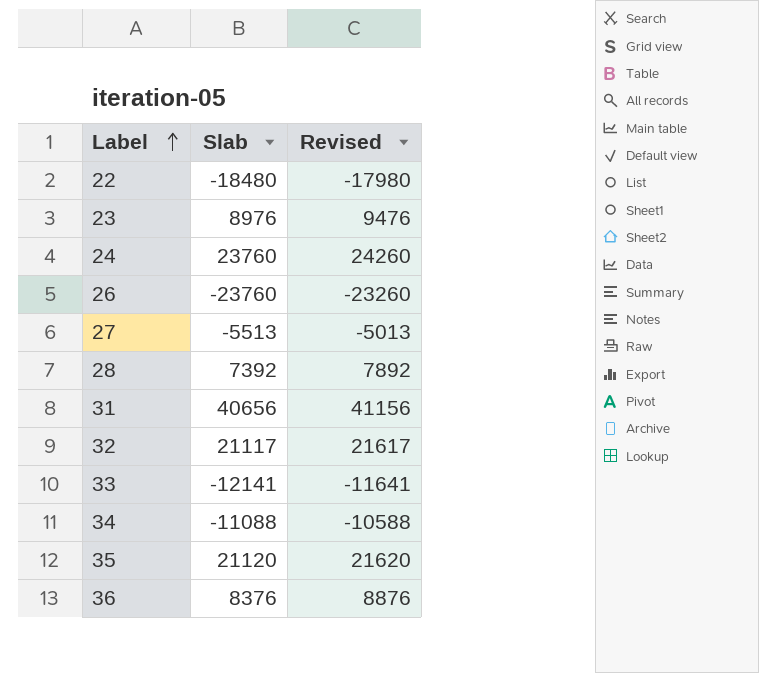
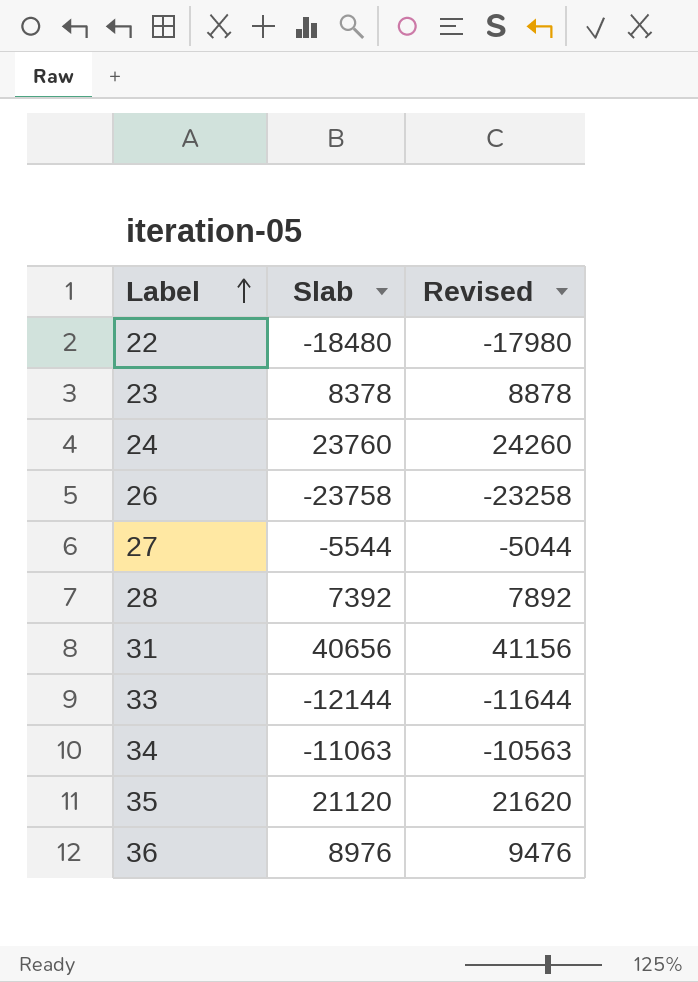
row 32: 21117 | 21617 -> none
23 | Slab: 8976 -> 8378
23 | Revised: 9476 -> 8878
26 | Slab: -23760 -> -23758
26 | Revised: -23260 -> -23258
27 | Slab: -5513 -> -5544
27 | Revised: -5013 -> -5044
33 | Slab: -12141 -> -12144
33 | Revised: -11641 -> -11644
34 | Slab: -11088 -> -11063
34 | Revised: -10588 -> -10563
36 | Slab: 8376 -> 8976
36 | Revised: 8876 -> 9476

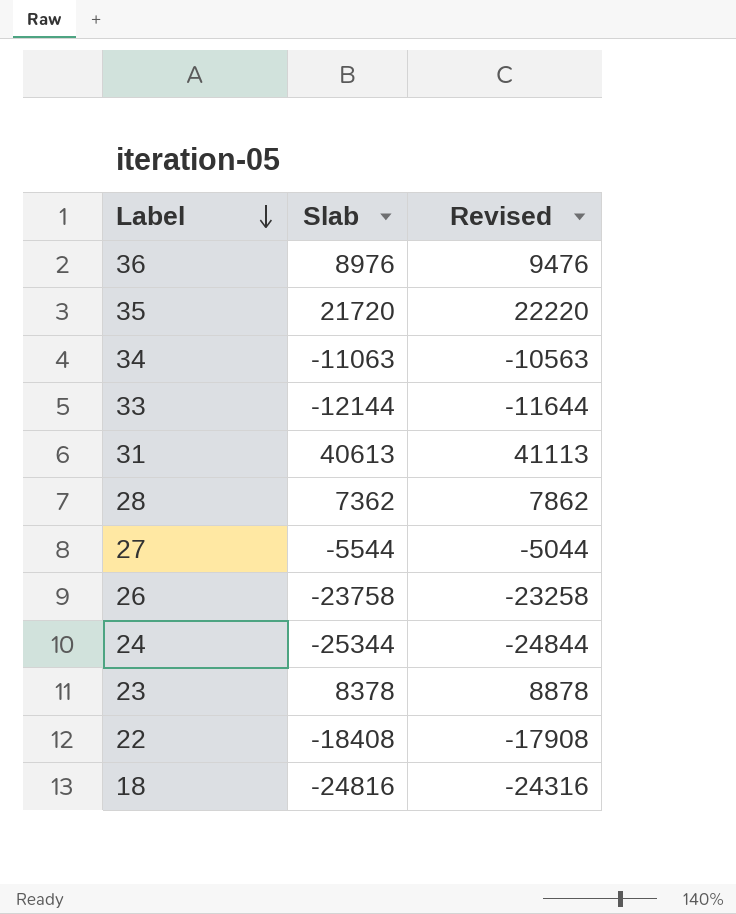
row order: Label ascending -> Label descending
35 | Slab: 21120 -> 21720
35 | Revised: 21620 -> 22220
31 | Slab: 40656 -> 40613
31 | Revised: 41156 -> 41113
28 | Slab: 7392 -> 7362
28 | Revised: 7892 -> 7862
24 | Slab: 23760 -> -25344
24 | Revised: 24260 -> -24844
22 | Slab: -18480 -> -18408
22 | Revised: -17980 -> -17908
row 18: none -> -24816 | -24316

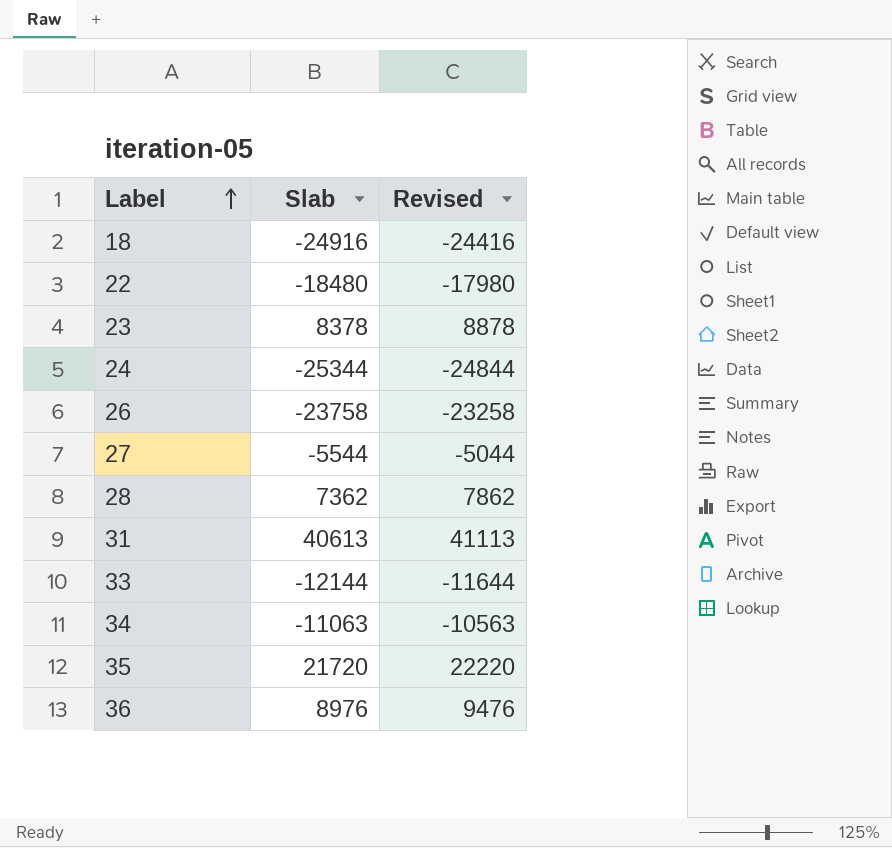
row order: Label descending -> Label ascending
18 | Slab: -24816 -> -24916
18 | Revised: -24316 -> -24416
22 | Slab: -18408 -> -18480
22 | Revised: -17908 -> -17980

